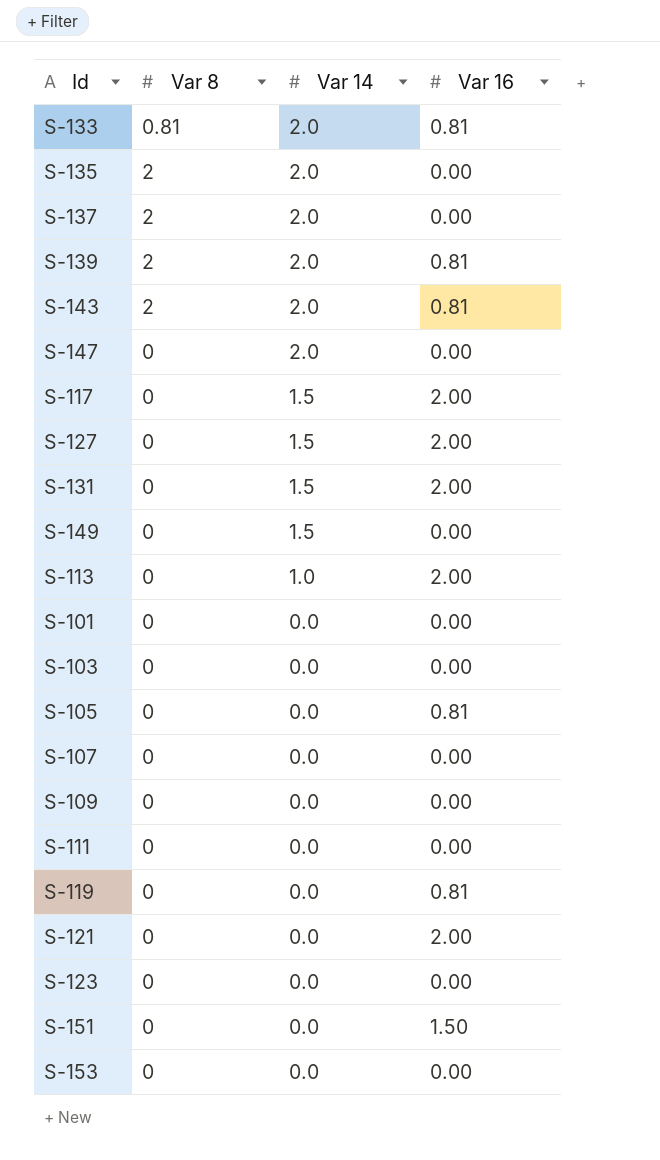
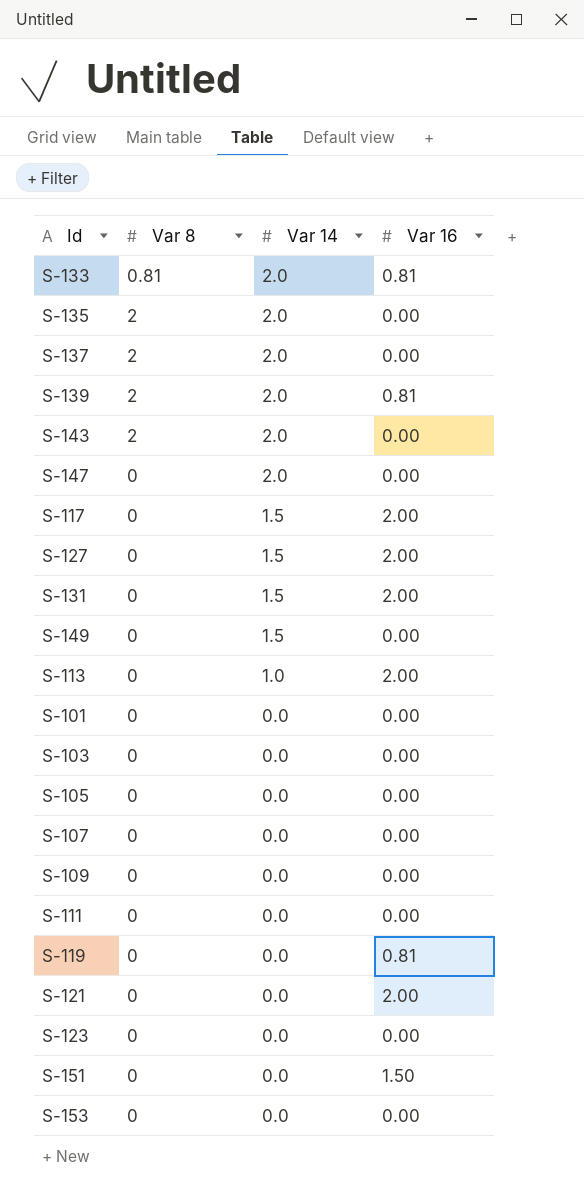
S-143 | Var 16: 0.81 -> 0.00
S-105 | Var 16: 0.81 -> 0.00

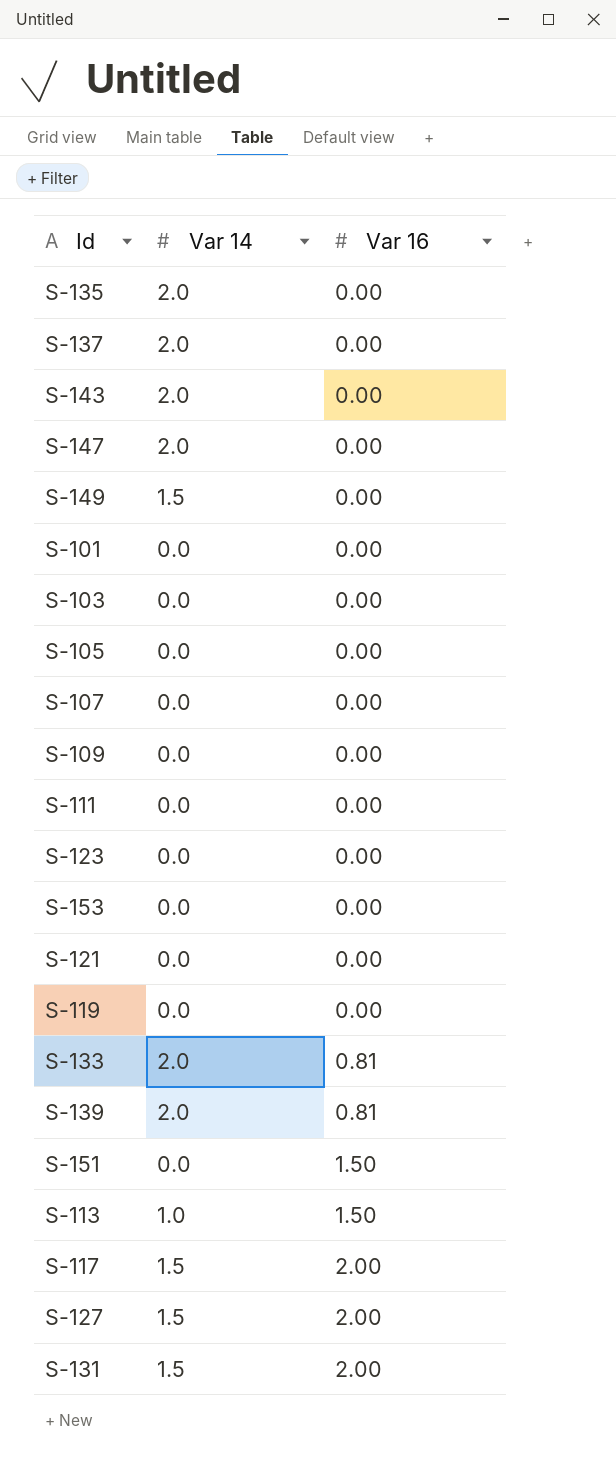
row order: Var 14 descending -> Var 16 ascending
column Var 8 | position: 2 -> none
S-121 | Var 16: 2.00 -> 0.00
S-119 | Var 16: 0.81 -> 0.00
S-113 | Var 16: 2.00 -> 1.50

